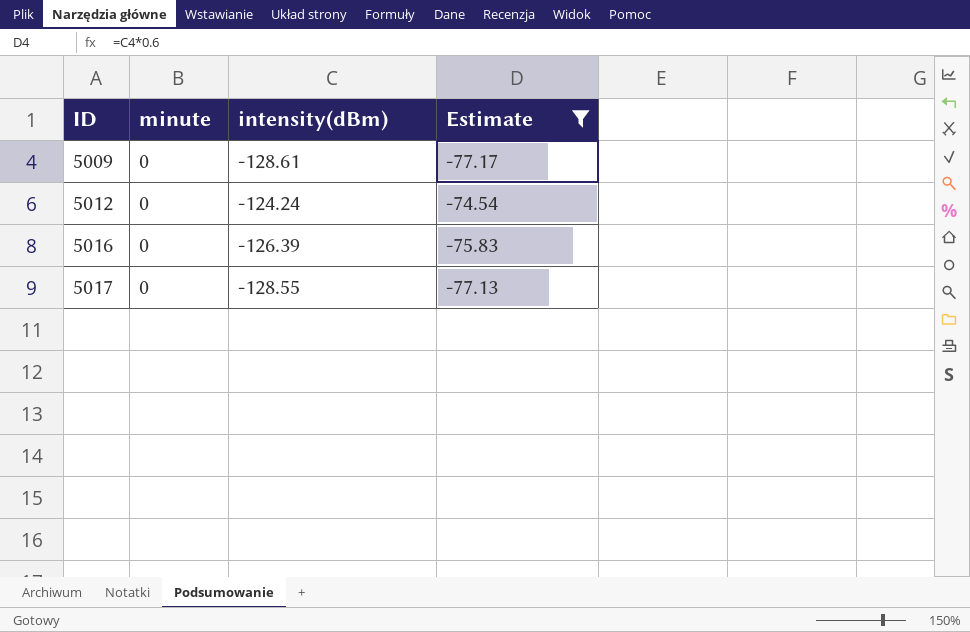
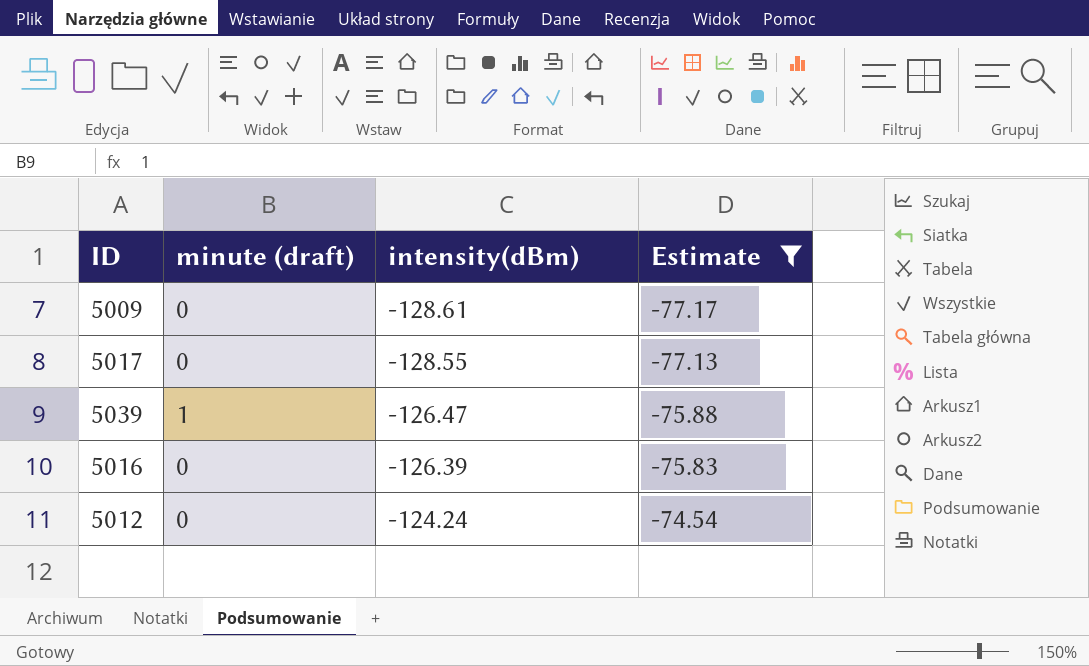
row order: ID ascending -> intensity(dBm) ascending
column name: minute -> minute (draft)
row 5039: none -> 1 | -126.47 | -75.88

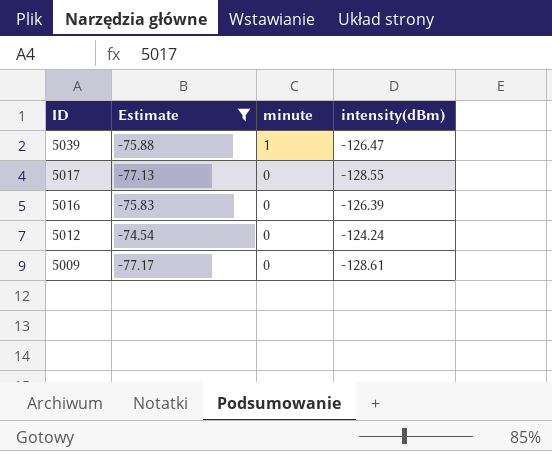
row order: intensity(dBm) ascending -> ID descending
column Estimate | position: 4 -> 2
column name: minute (draft) -> minute

